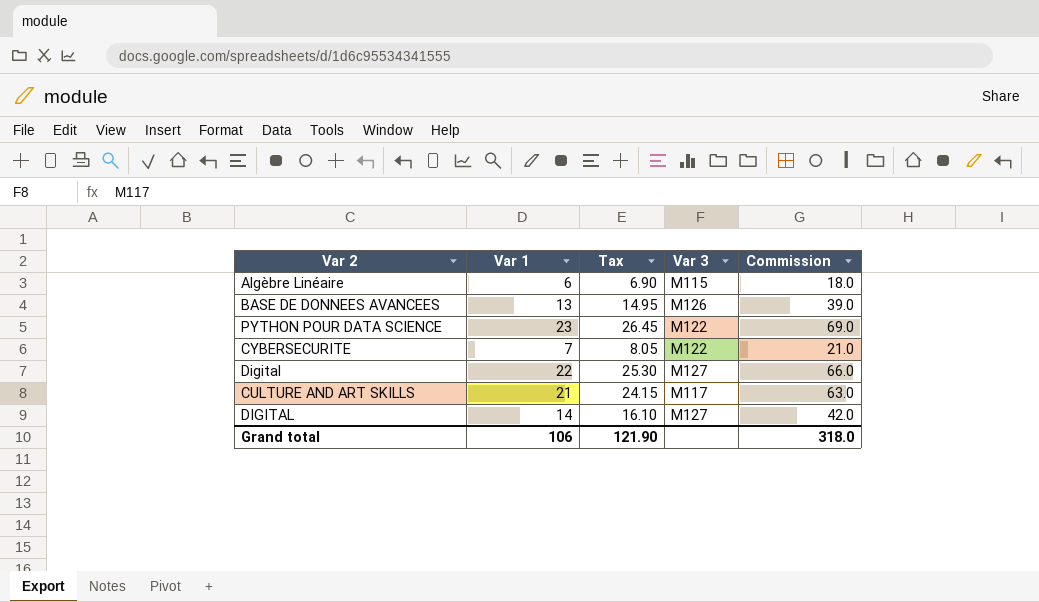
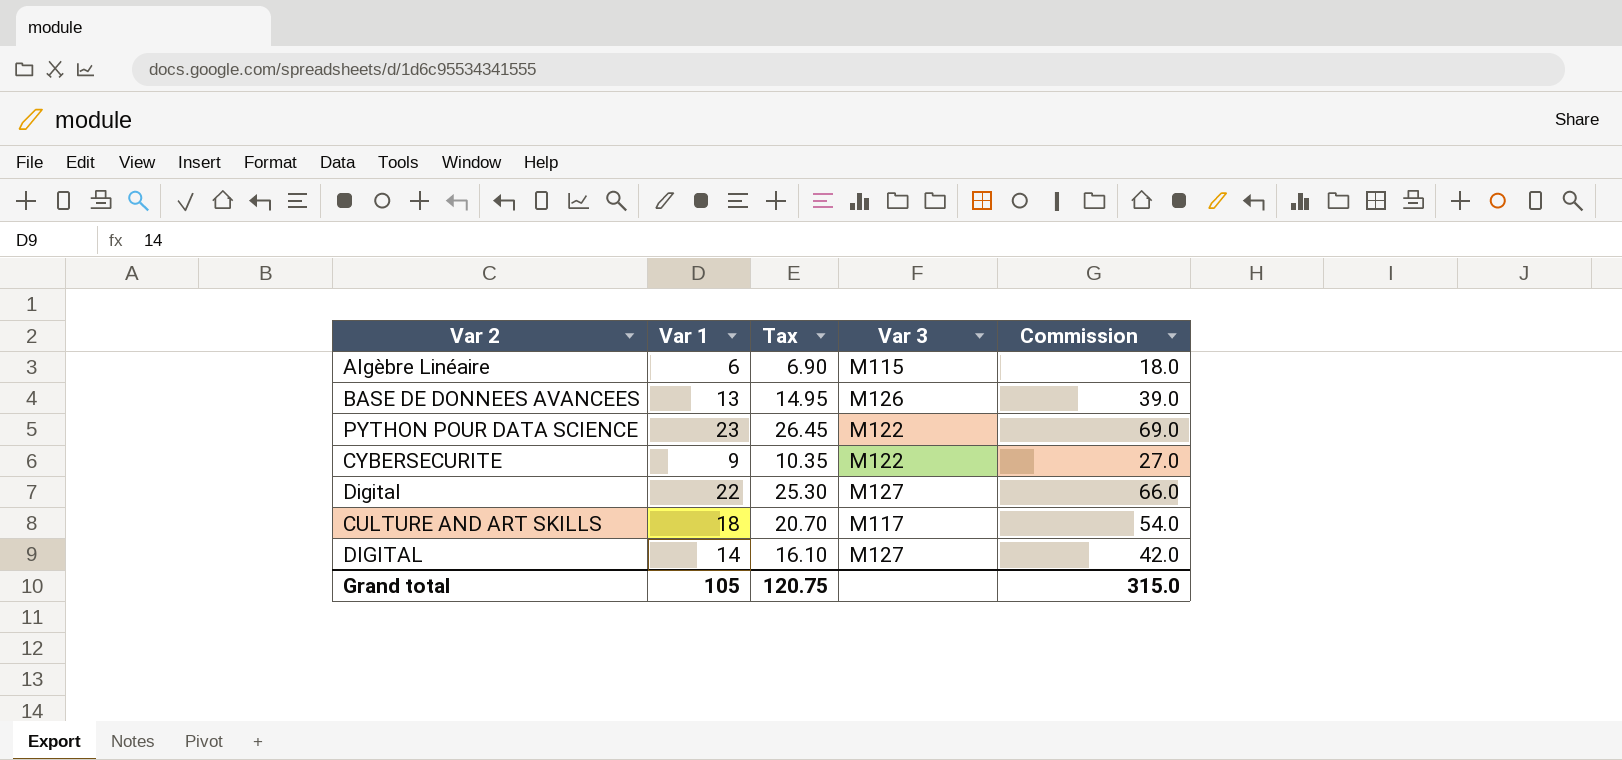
CYBERSECURITE | Var 1: 7 -> 9
CYBERSECURITE | Tax: 8.05 -> 10.35
CYBERSECURITE | Commission: 21.0 -> 27.0
CULTURE AND ART SKILLS | Var 1: 21 -> 18
CULTURE AND ART SKILLS | Tax: 24.15 -> 20.70
CULTURE AND ART SKILLS | Commission: 63.0 -> 54.0
Grand total | Var 1: 106 -> 105
Grand total | Tax: 121.90 -> 120.75
Grand total | Commission: 318.0 -> 315.0

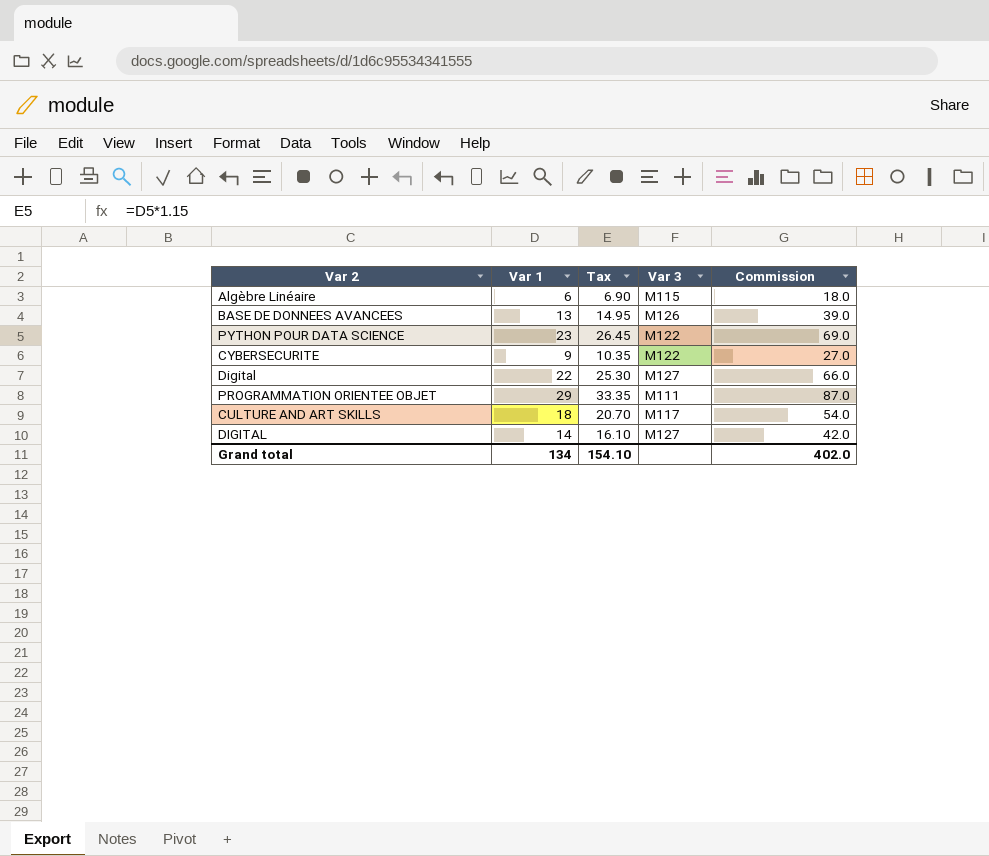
row PROGRAMMATION ORIENTEE OBJET: none -> 29 | 33.35 | M111 | 87.0
Grand total | Var 1: 105 -> 134
Grand total | Tax: 120.75 -> 154.10
Grand total | Commission: 315.0 -> 402.0

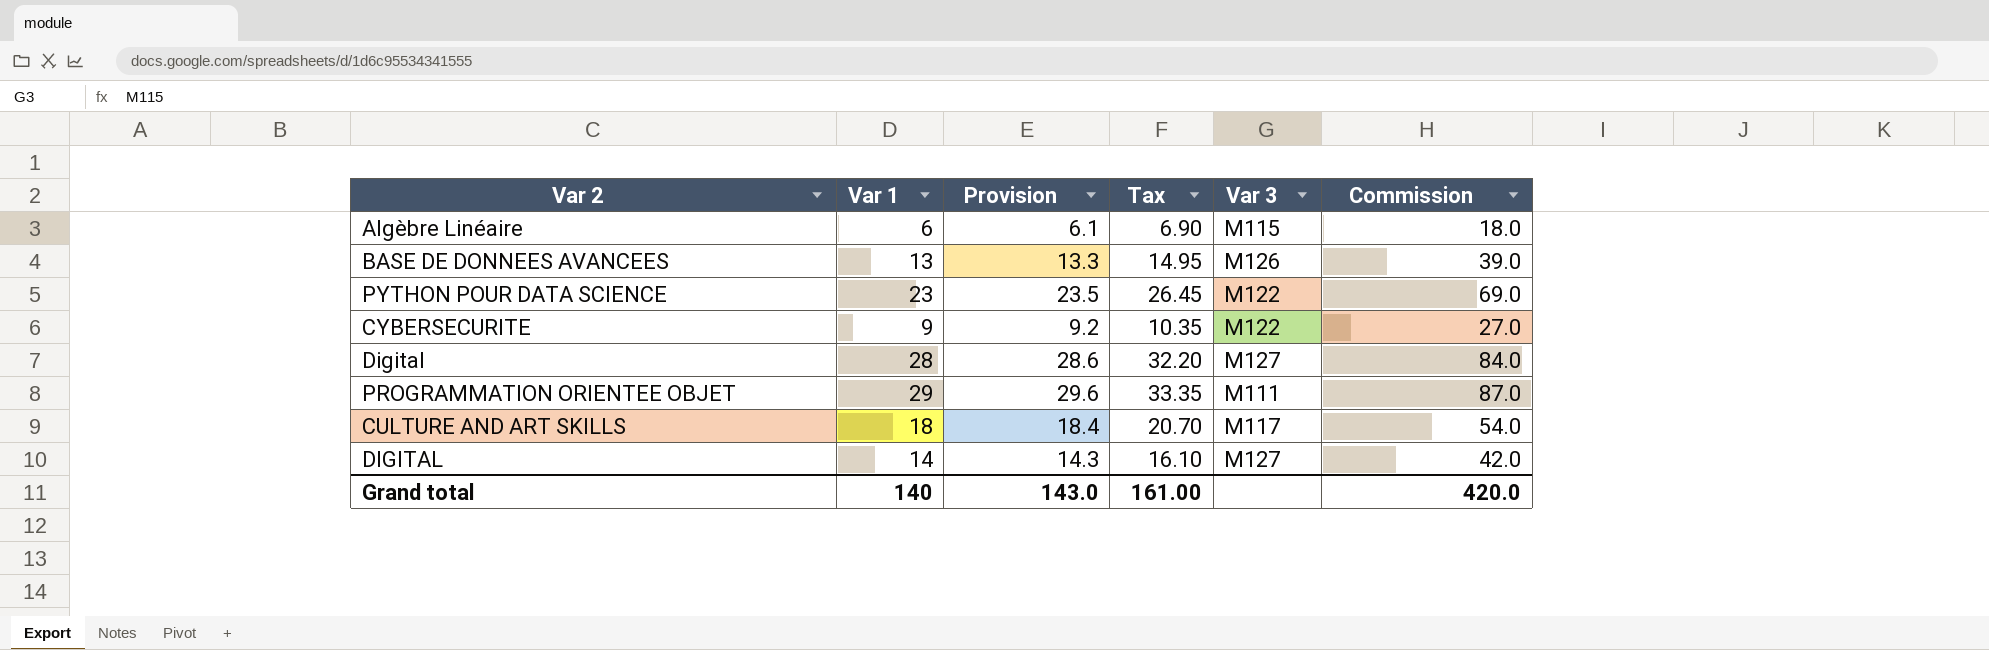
column Provision | formula: none -> [Var 1] * 1.02
Digital | Var 1: 22 -> 28
Digital | Tax: 25.30 -> 32.20
Digital | Commission: 66.0 -> 84.0
Grand total | Var 1: 134 -> 140
Grand total | Tax: 154.10 -> 161.00
Grand total | Commission: 402.0 -> 420.0

